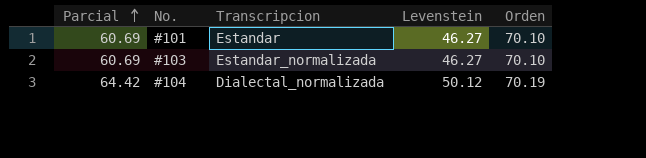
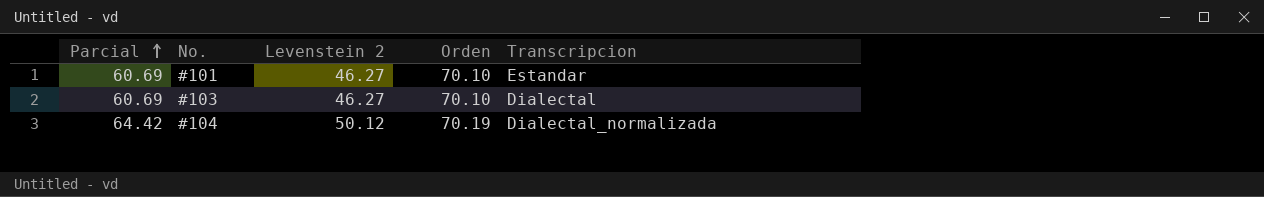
column name: Levenstein -> Levenstein 2
column Transcripcion | position: 3 -> 5
#103 | Transcripcion: Estandar_normalizada -> Dialectal

